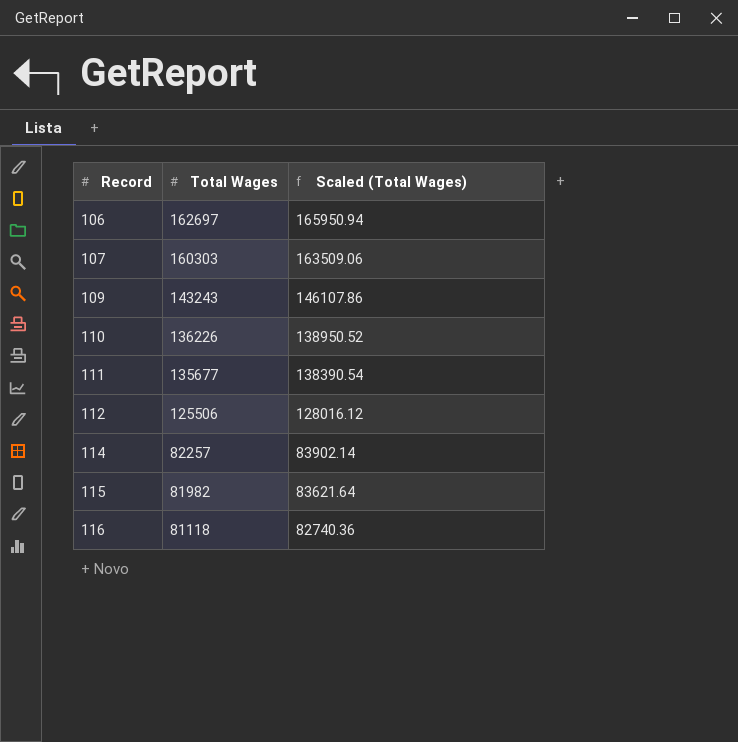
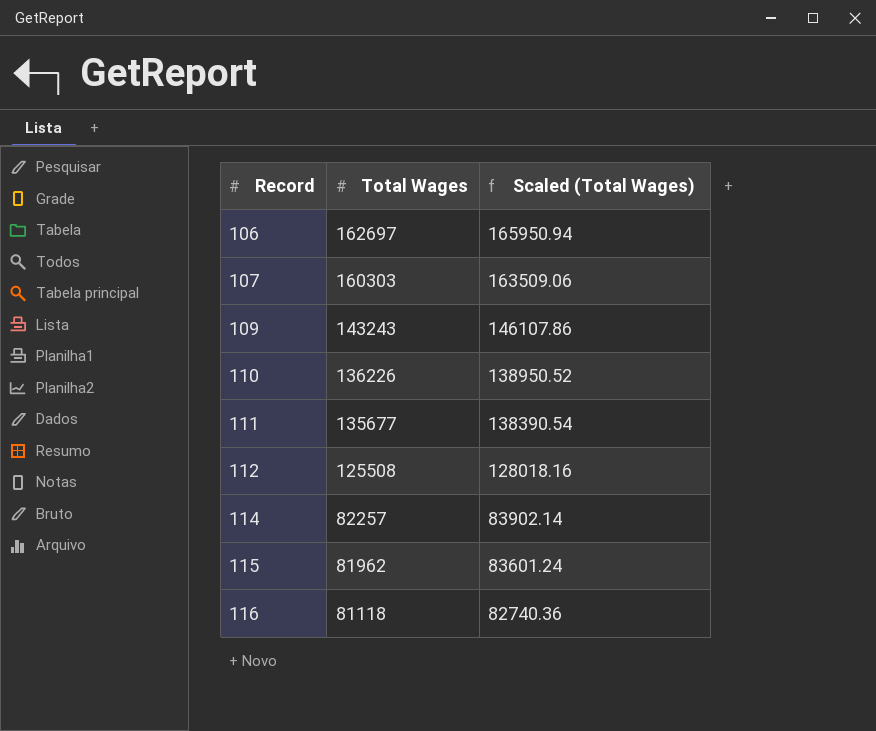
112 | Total Wages: 125506 -> 125508
112 | Scaled (Total Wages): 128016.12 -> 128018.16
115 | Total Wages: 81982 -> 81962
115 | Scaled (Total Wages): 83621.64 -> 83601.24

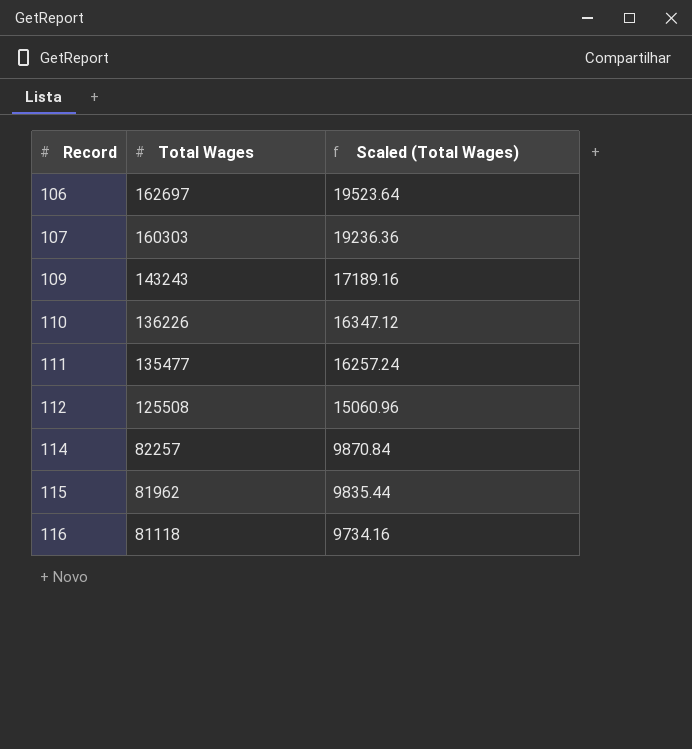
column Scaled (Total Wages) | formula: [Total Wages] * 1.02 -> [Total Wages] * 0.12
111 | Total Wages: 135677 -> 135477

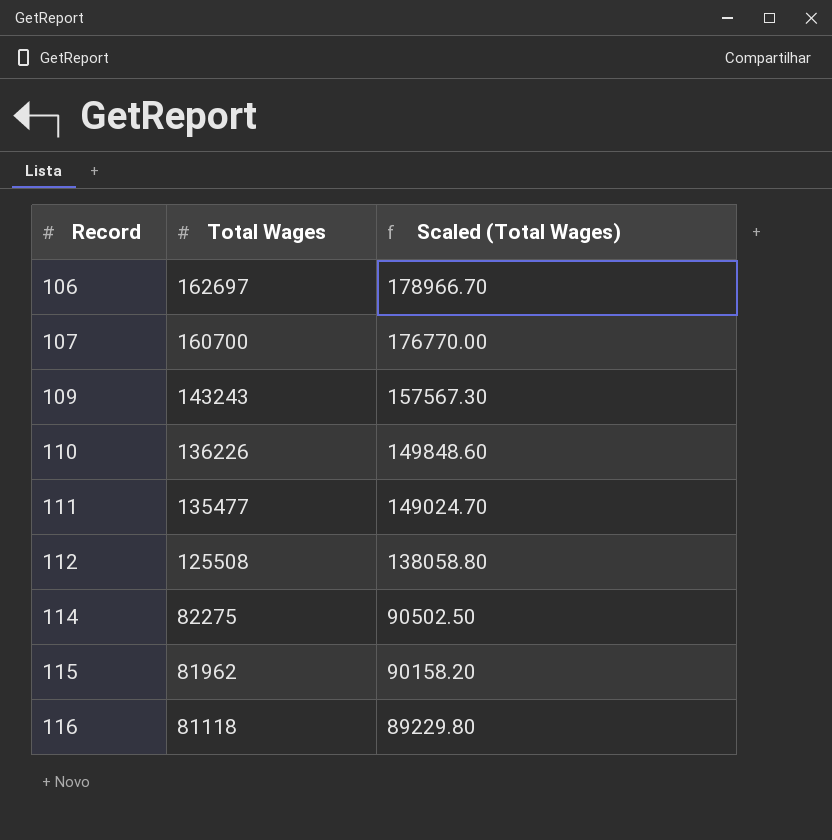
column Scaled (Total Wages) | formula: [Total Wages] * 0.12 -> [Total Wages] * 1.1
107 | Total Wages: 160303 -> 160700
114 | Total Wages: 82257 -> 82275

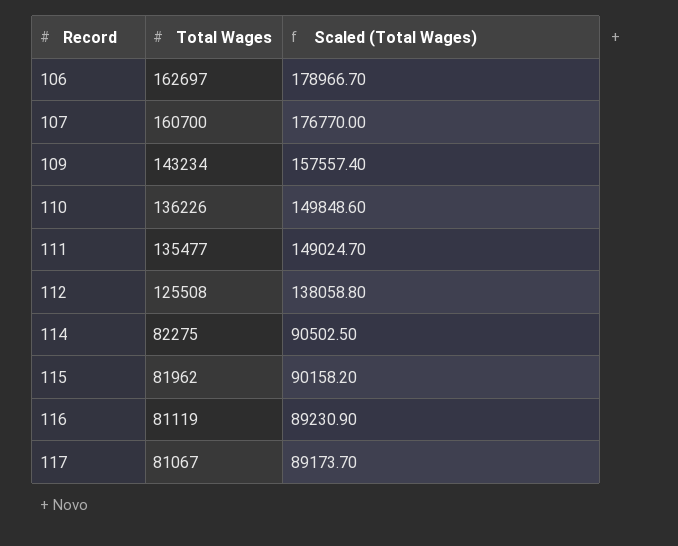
109 | Total Wages: 143243 -> 143234
109 | Scaled (Total Wages): 157567.30 -> 157557.40
116 | Total Wages: 81118 -> 81119
116 | Scaled (Total Wages): 89229.80 -> 89230.90
row 117: none -> 81067 | 89173.70

